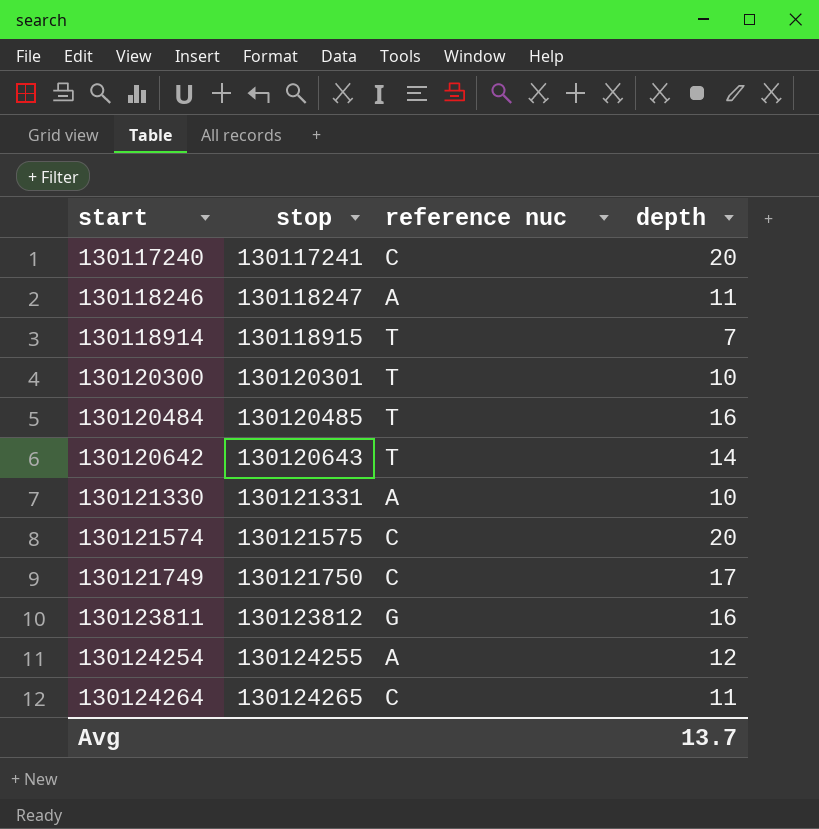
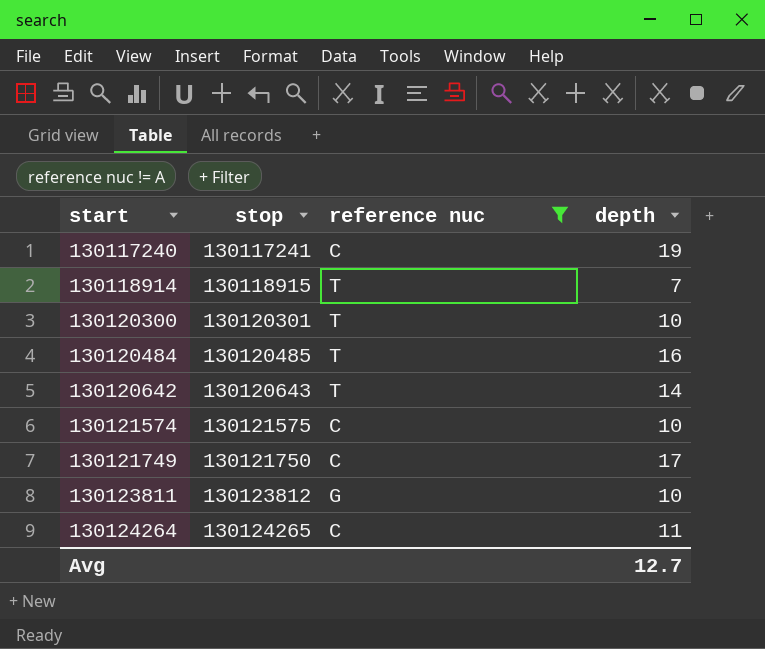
filter: none -> reference nuc != A
130117240 | depth: 20 -> 19
130121574 | depth: 20 -> 10
130123811 | depth: 16 -> 10
Avg | depth: 13.7 -> 12.7

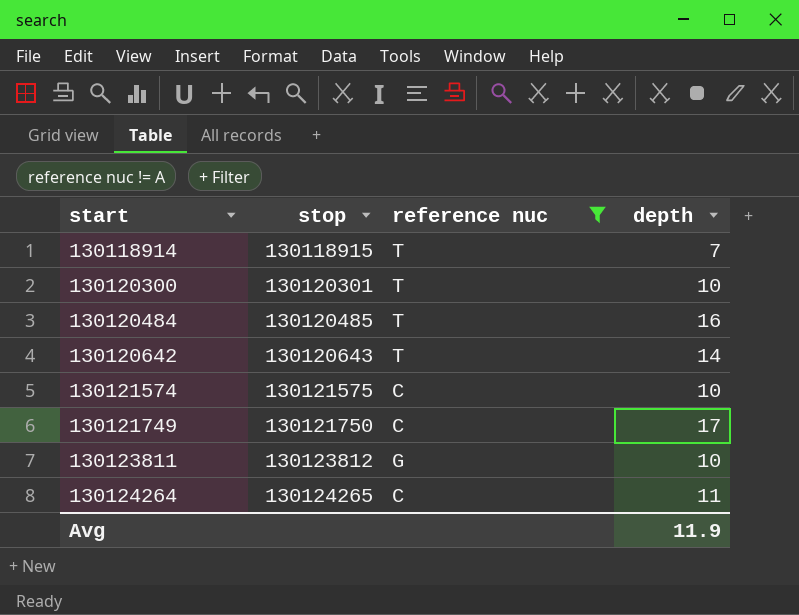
row 130117240: 130117241 | C | 19 -> none
Avg | depth: 12.7 -> 11.9

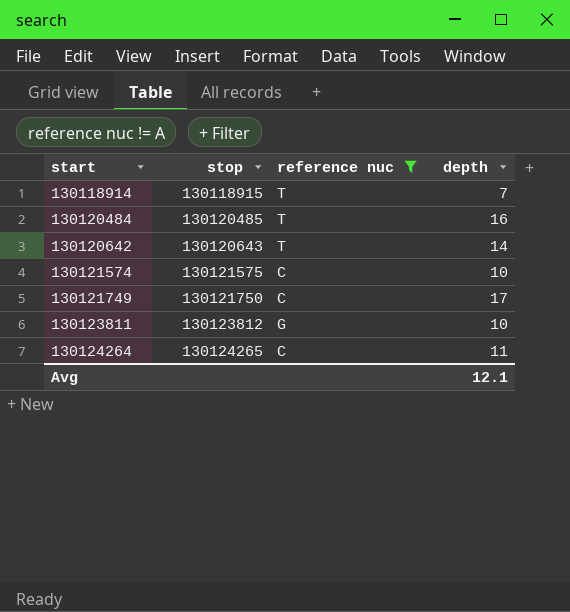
row 130120300: 130120301 | T | 10 -> none
Avg | depth: 11.9 -> 12.1

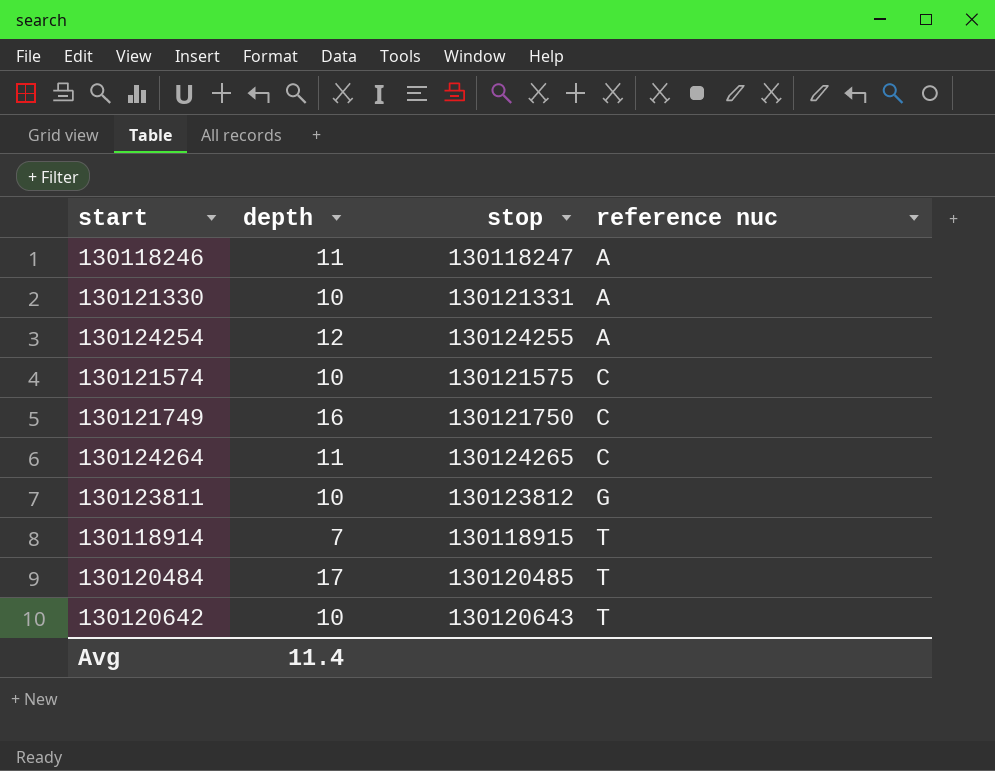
filter: reference nuc != A -> none
row order: start ascending -> reference nuc ascending
column depth | position: 4 -> 2
130121749 | depth: 17 -> 16
130120484 | depth: 16 -> 17
130120642 | depth: 14 -> 10
Avg | depth: 12.1 -> 11.4

